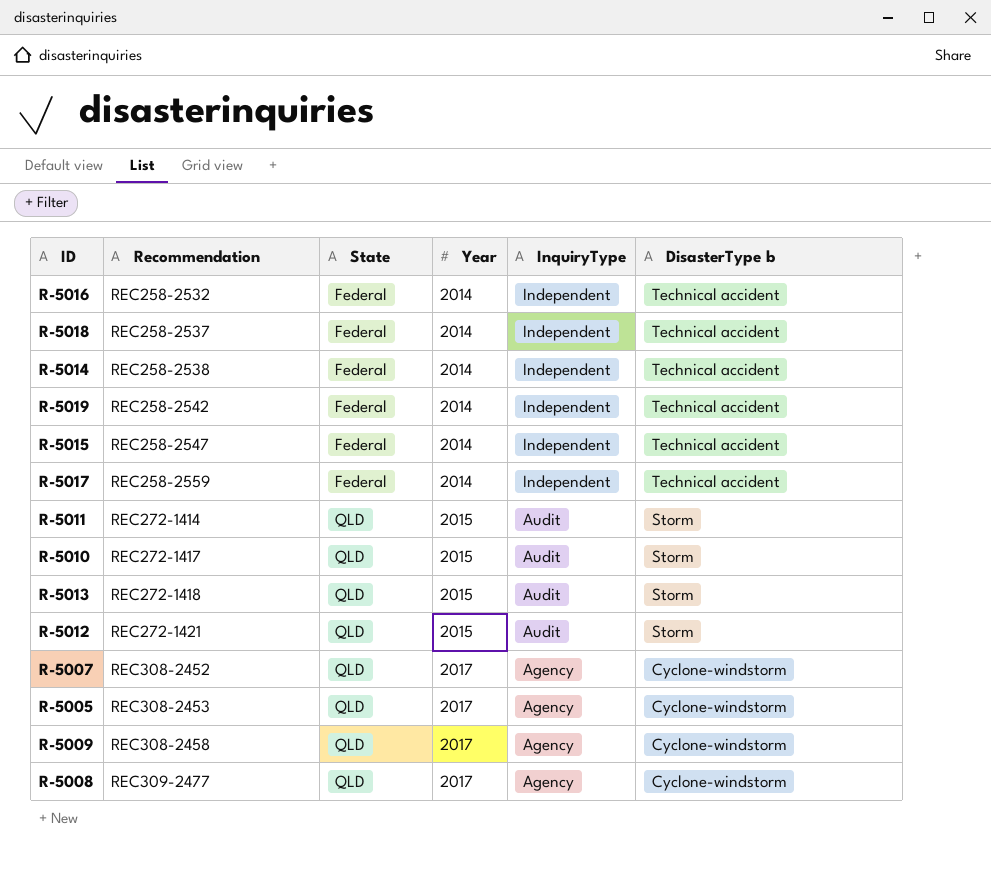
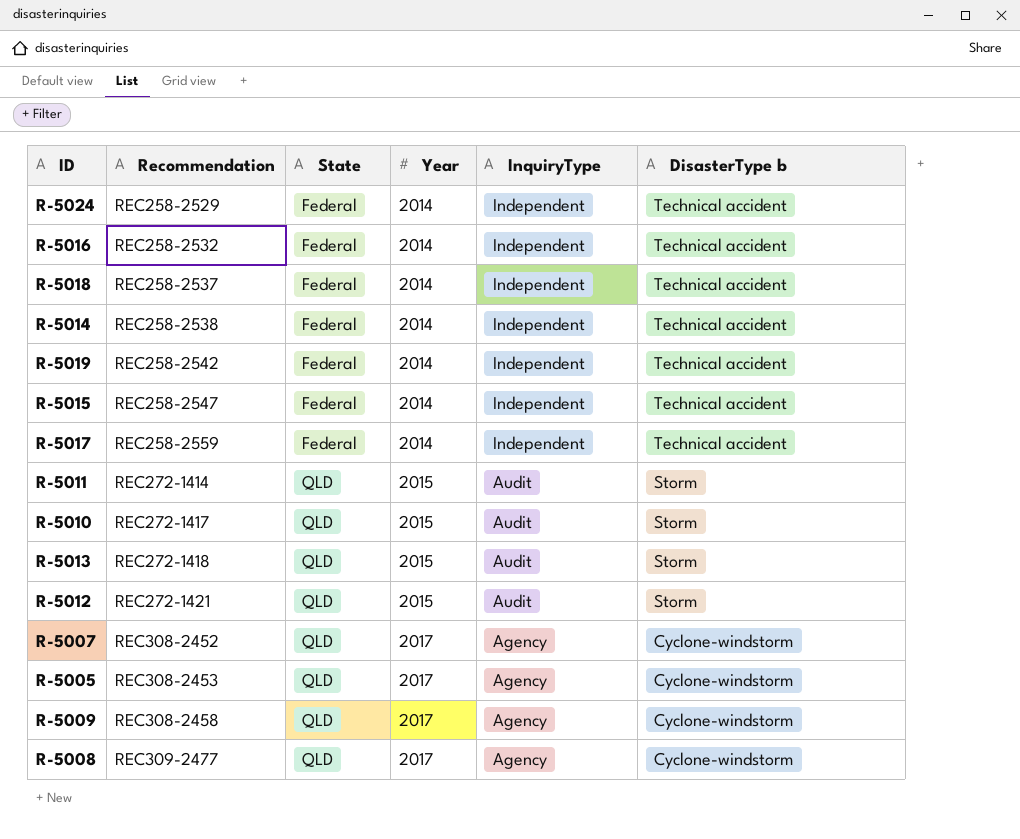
row R-5024: none -> REC258-2529 | Federal | 2014 | Independent | Technical accident

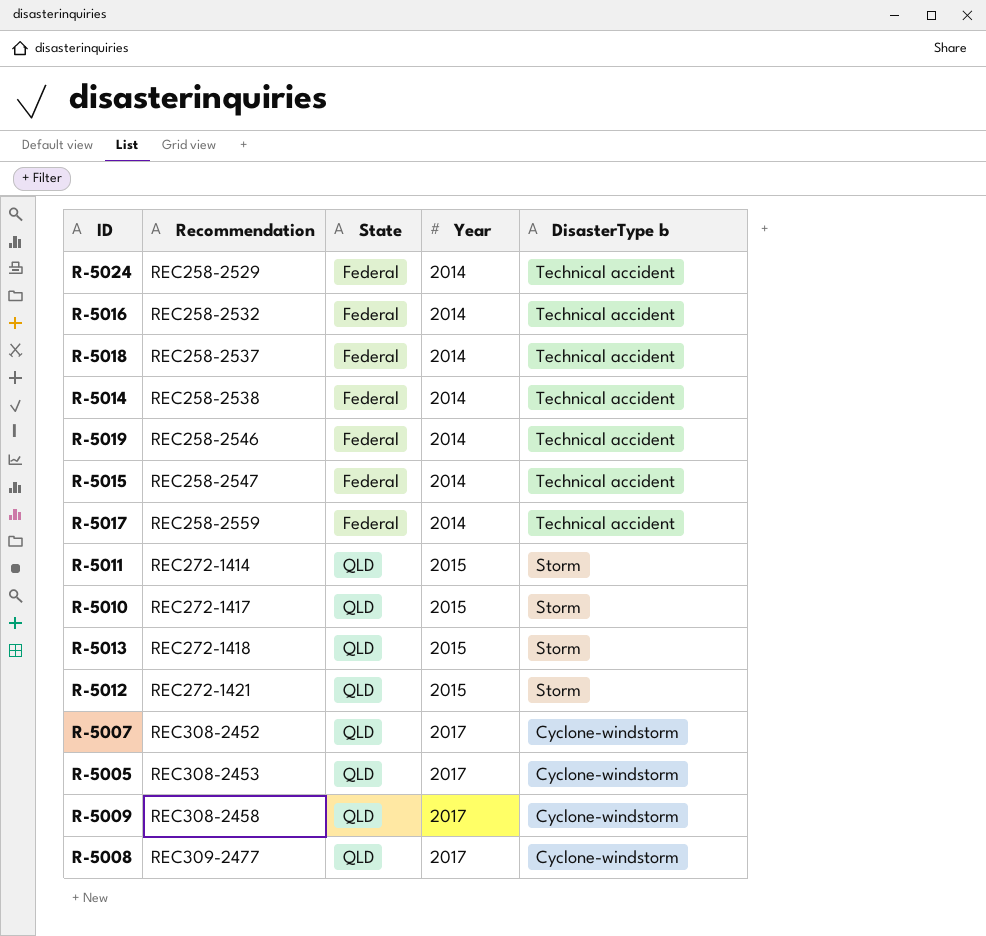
column InquiryType | position: 5 -> none
R-5019 | Recommendation: REC258-2542 -> REC258-2546

